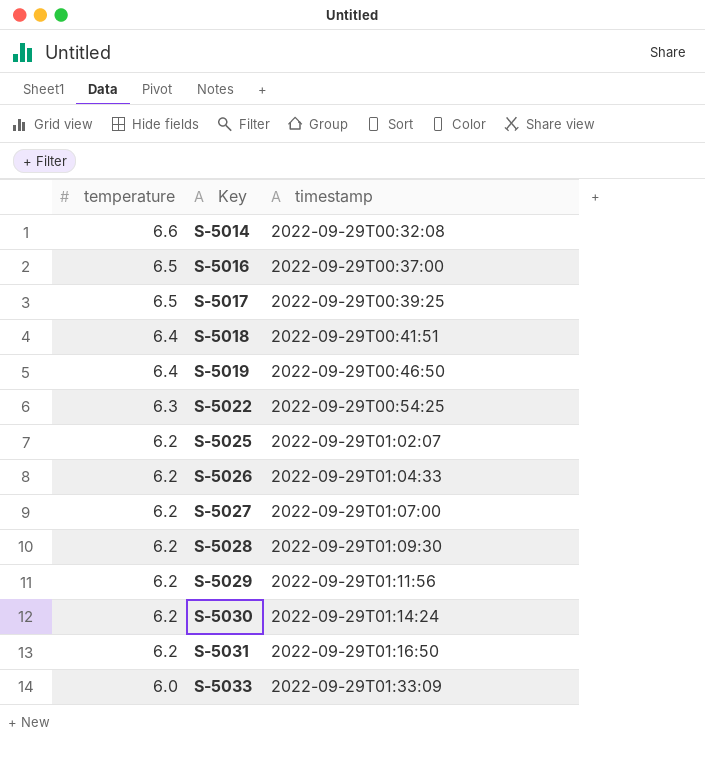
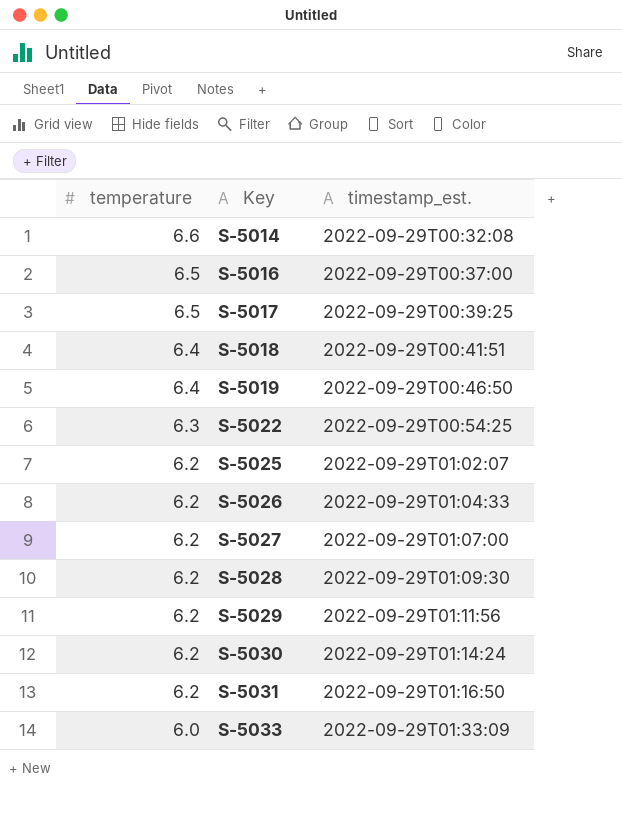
column name: timestamp -> timestamp_est.

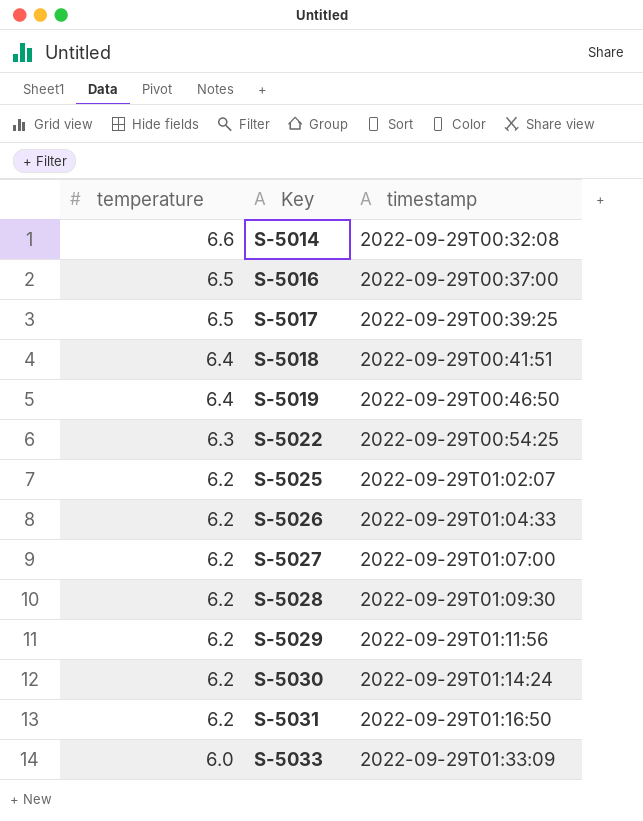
column name: timestamp_est. -> timestamp

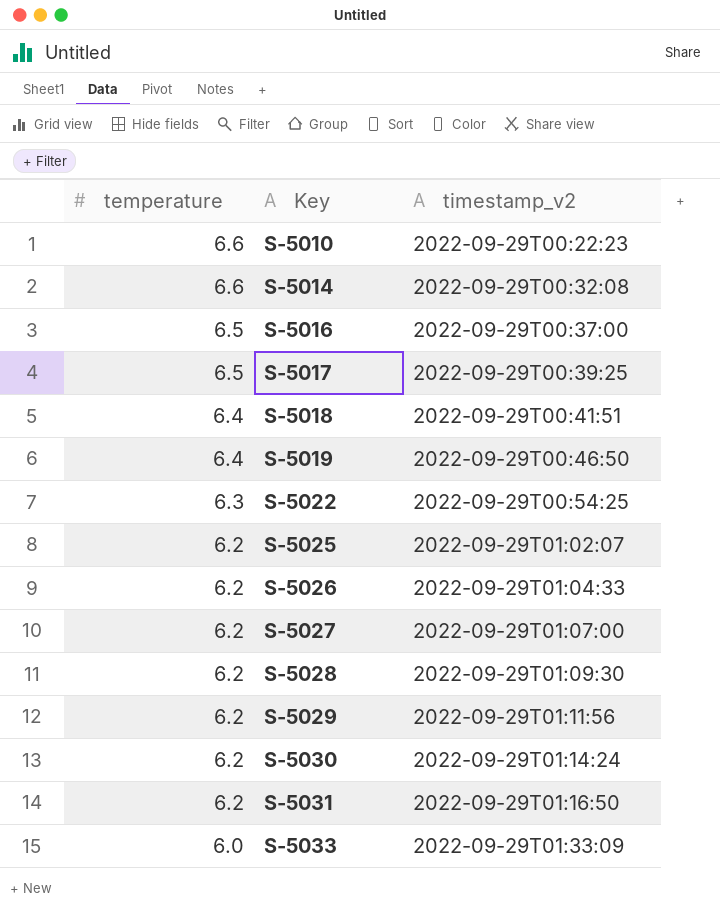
column name: timestamp -> timestamp_v2
row S-5010: none -> 6.6 | 2022-09-29T00:22:23

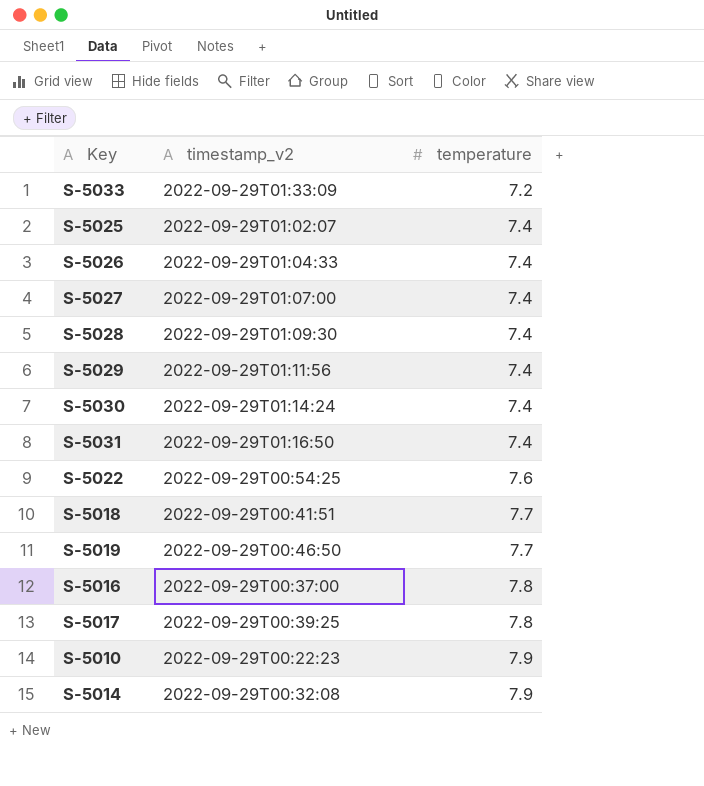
row order: temperature descending -> temperature ascending
column temperature | position: 1 -> 3
S-5033 | temperature: 6.0 -> 7.2
S-5025 | temperature: 6.2 -> 7.4
S-5026 | temperature: 6.2 -> 7.4
S-5027 | temperature: 6.2 -> 7.4
S-5028 | temperature: 6.2 -> 7.4
S-5029 | temperature: 6.2 -> 7.4
S-5030 | temperature: 6.2 -> 7.4
S-5031 | temperature: 6.2 -> 7.4
S-5022 | temperature: 6.3 -> 7.6
S-5018 | temperature: 6.4 -> 7.7
S-5019 | temperature: 6.4 -> 7.7
S-5016 | temperature: 6.5 -> 7.8
S-5017 | temperature: 6.5 -> 7.8
S-5010 | temperature: 6.6 -> 7.9
S-5014 | temperature: 6.6 -> 7.9

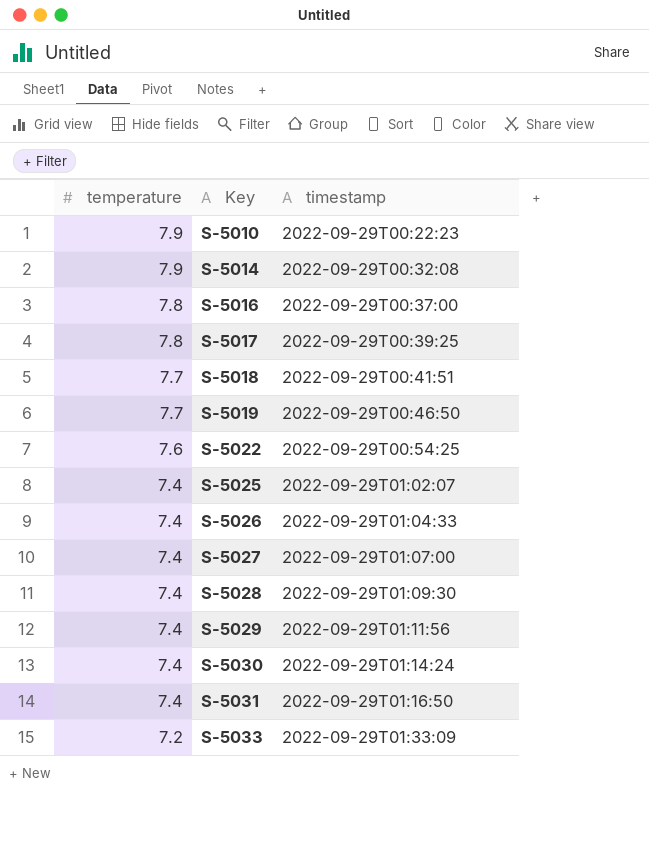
row order: temperature ascending -> temperature descending
column temperature | position: 3 -> 1
column name: timestamp_v2 -> timestamp

